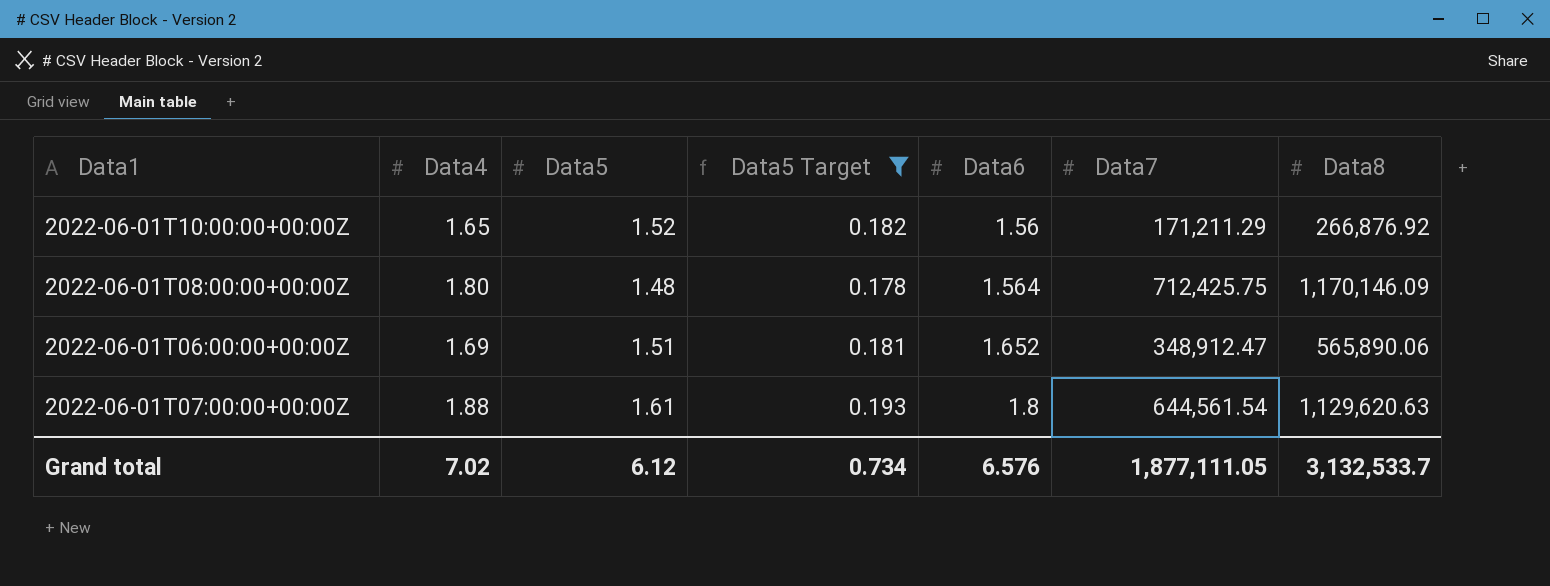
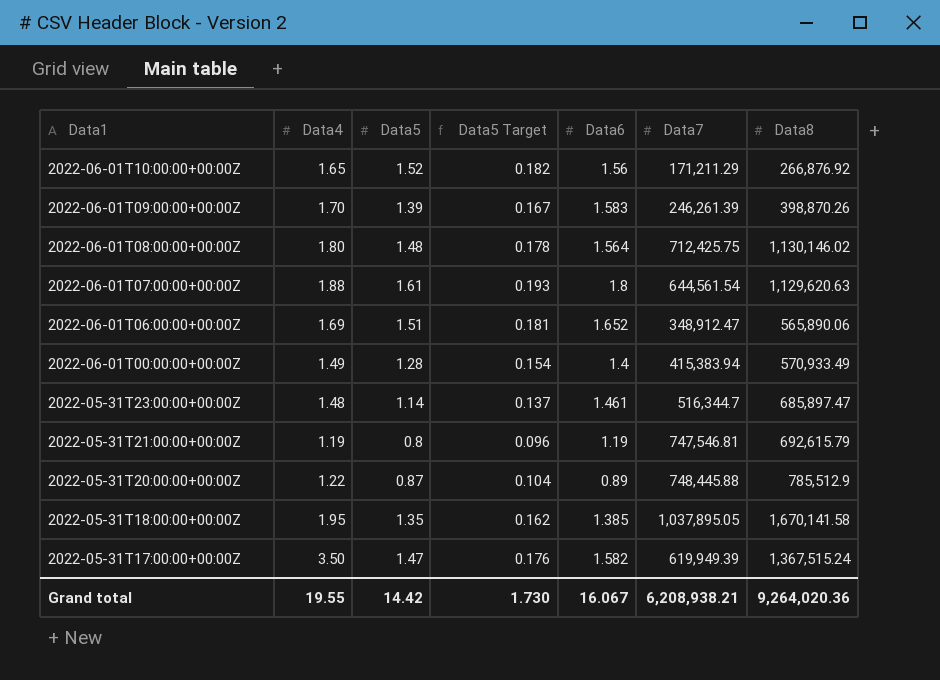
filter: Data5 Target >= 0.178 -> none
row order: Data6 ascending -> Data1 descending
2022-06-01T08:00:00+00:00Z | Data8: 1,170,146.09 -> 1,130,146.02
Grand total | Data4: 7.02 -> 19.55
Grand total | Data5: 6.12 -> 14.42
Grand total | Data5 Target: 0.734 -> 1.730
Grand total | Data6: 6.576 -> 16.067
Grand total | Data7: 1,877,111.05 -> 6,208,938.21
Grand total | Data8: 3,132,533.7 -> 9,264,020.36

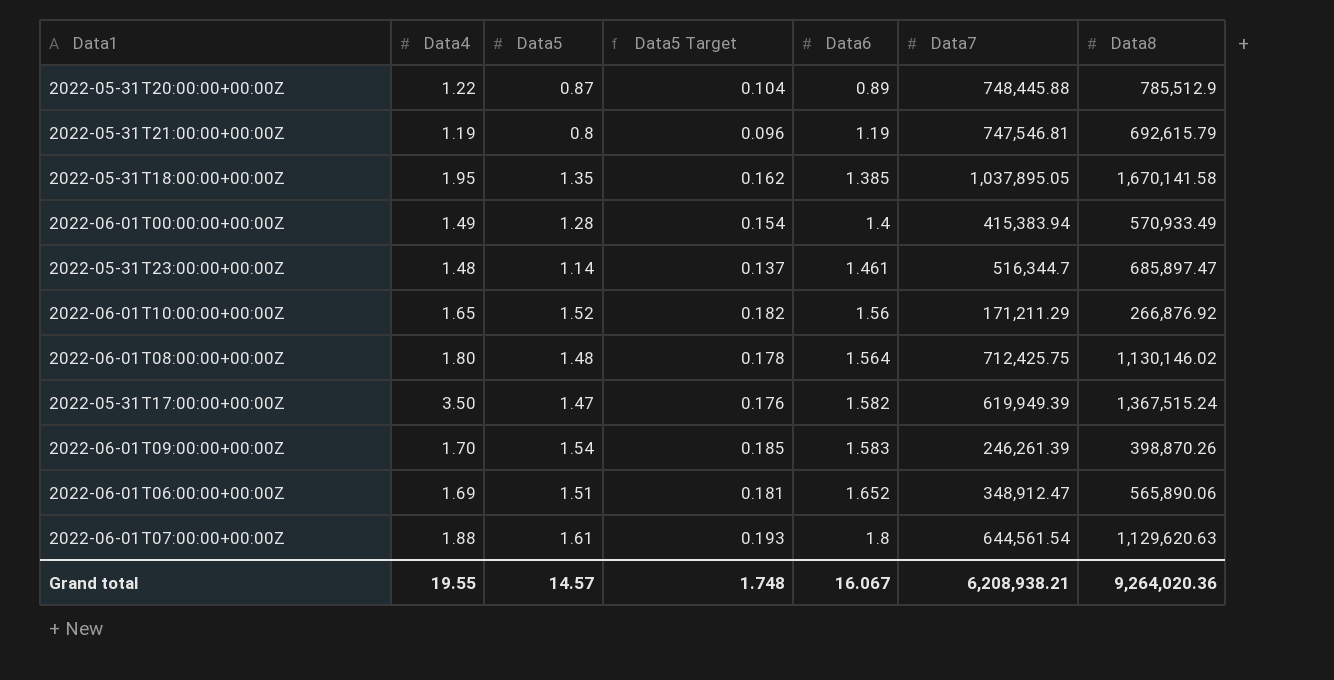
row order: Data1 descending -> Data6 ascending
2022-06-01T09:00:00+00:00Z | Data5: 1.39 -> 1.54
2022-06-01T09:00:00+00:00Z | Data5 Target: 0.167 -> 0.185
Grand total | Data5: 14.42 -> 14.57
Grand total | Data5 Target: 1.730 -> 1.748

